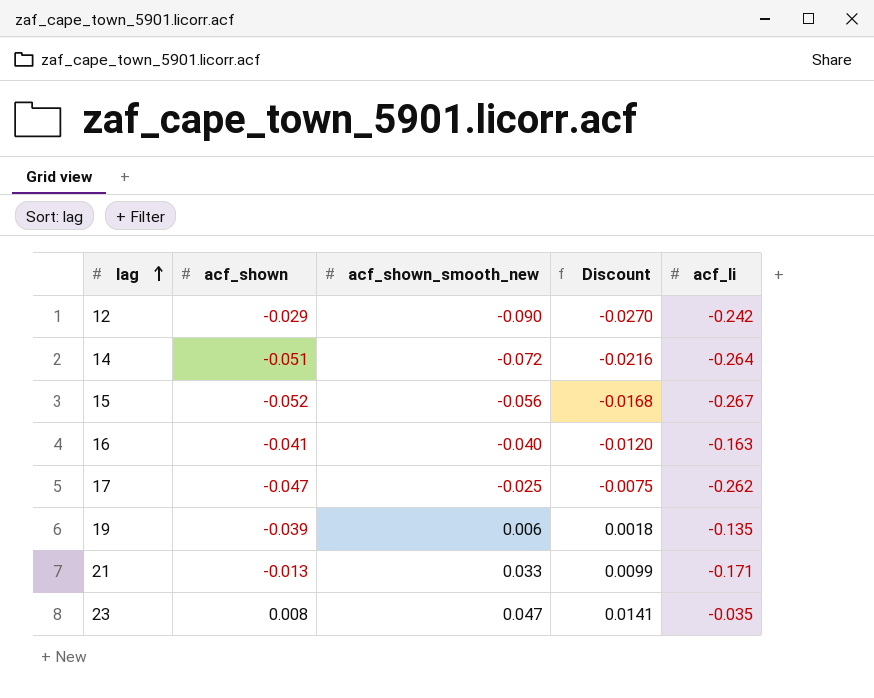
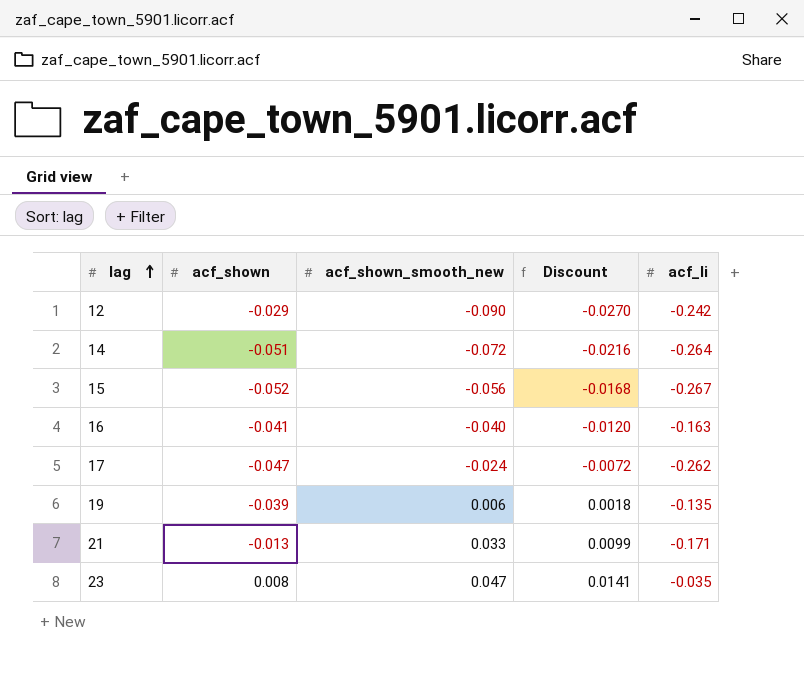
17 | acf_shown_smooth_new: -0.025 -> -0.024
17 | Discount: -0.0075 -> -0.0072

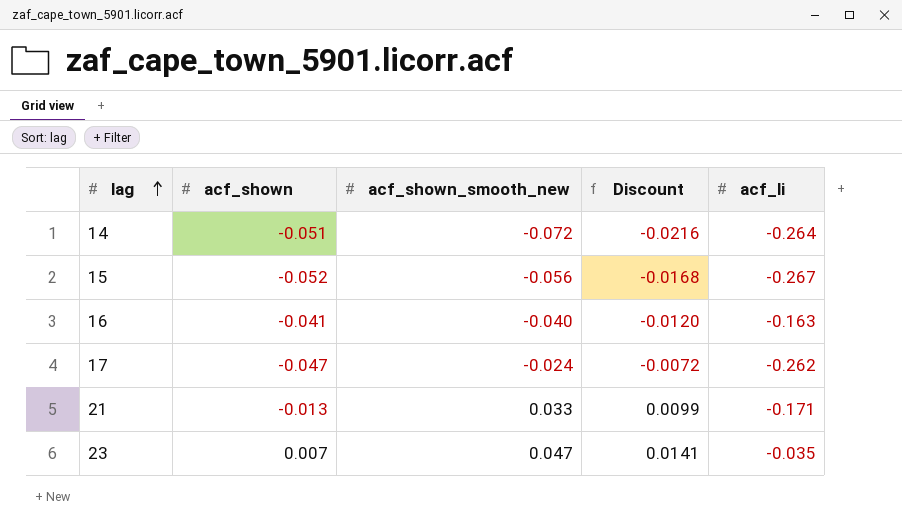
row 12: -0.029 | -0.090 | -0.0270 | -0.242 -> none
row 19: -0.039 | 0.006 | 0.0018 | -0.135 -> none
23 | acf_shown: 0.008 -> 0.007

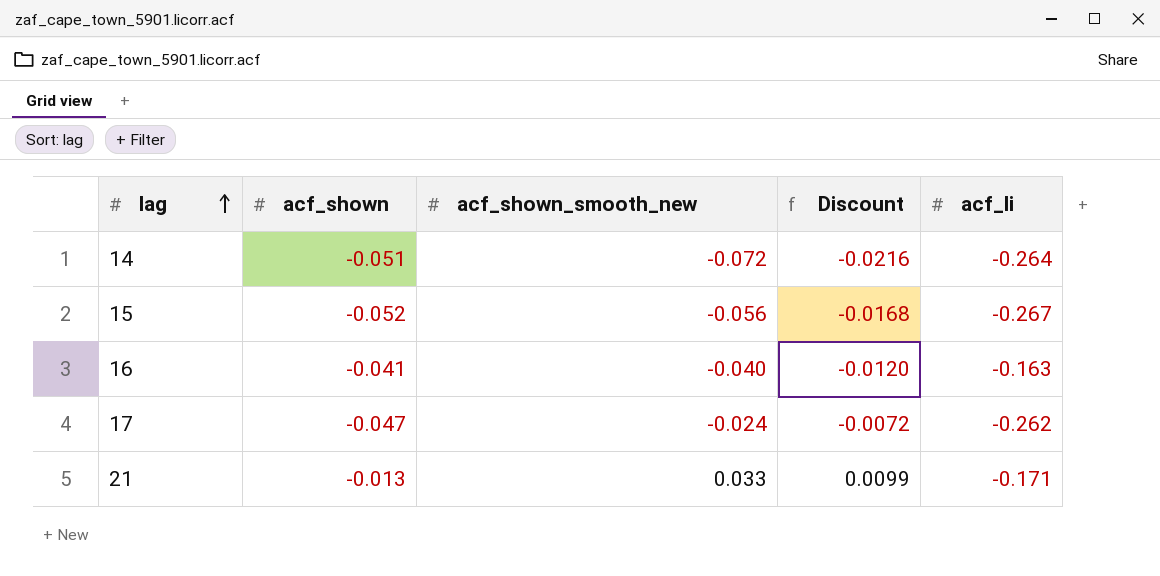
row 23: 0.007 | 0.047 | 0.0141 | -0.035 -> none

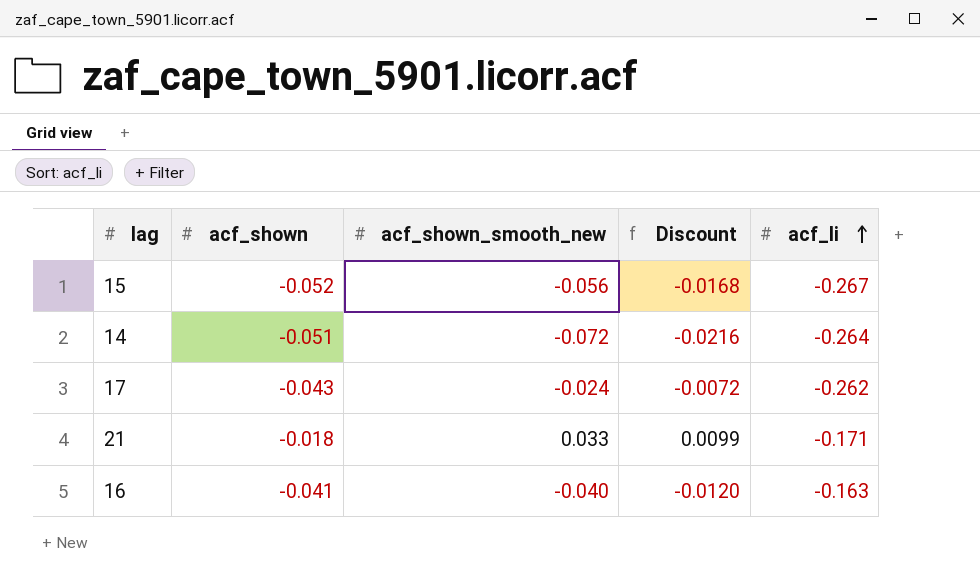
row order: lag ascending -> acf_li ascending
17 | acf_shown: -0.047 -> -0.043
21 | acf_shown: -0.013 -> -0.018

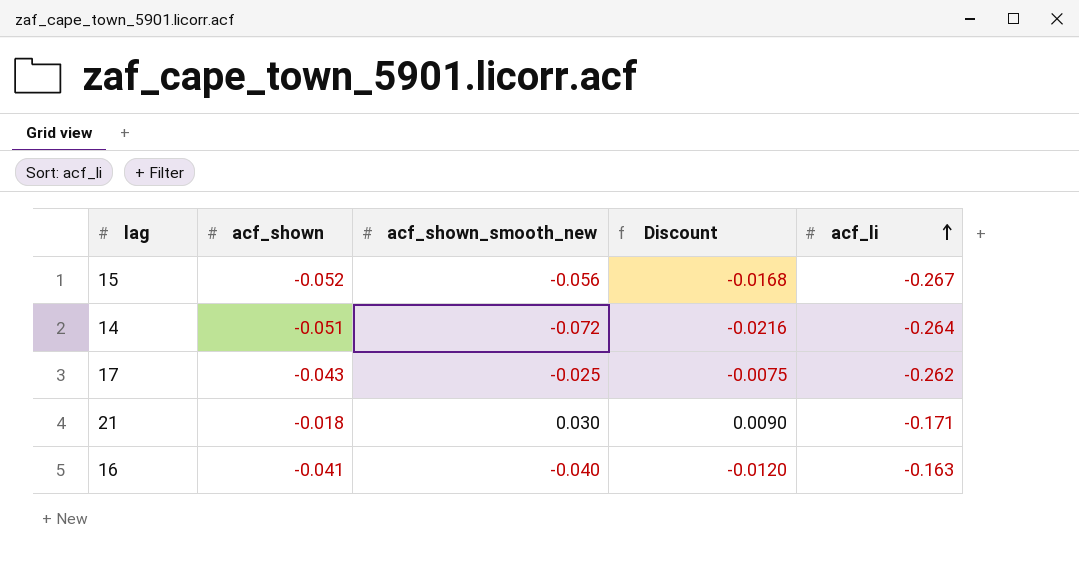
17 | acf_shown_smooth_new: -0.024 -> -0.025
17 | Discount: -0.0072 -> -0.0075
21 | acf_shown_smooth_new: 0.033 -> 0.030
21 | Discount: 0.0099 -> 0.0090

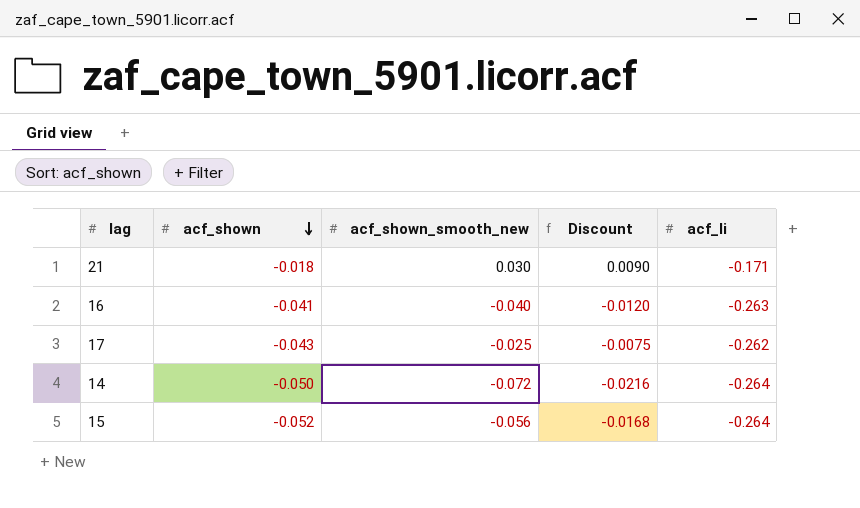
row order: acf_li ascending -> acf_shown descending
16 | acf_li: -0.163 -> -0.263
14 | acf_shown: -0.051 -> -0.050
15 | acf_li: -0.267 -> -0.264

